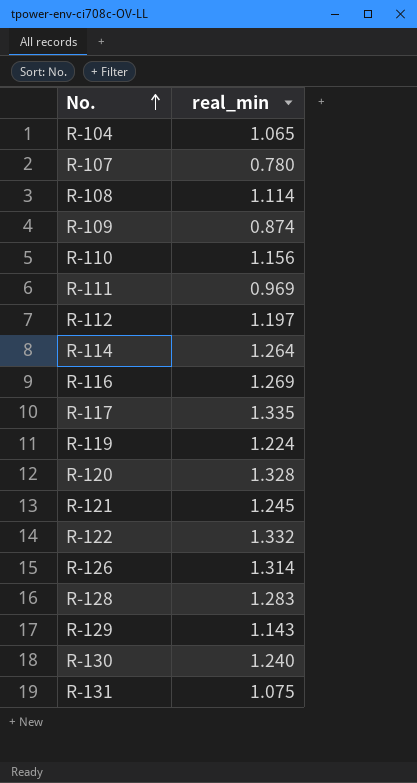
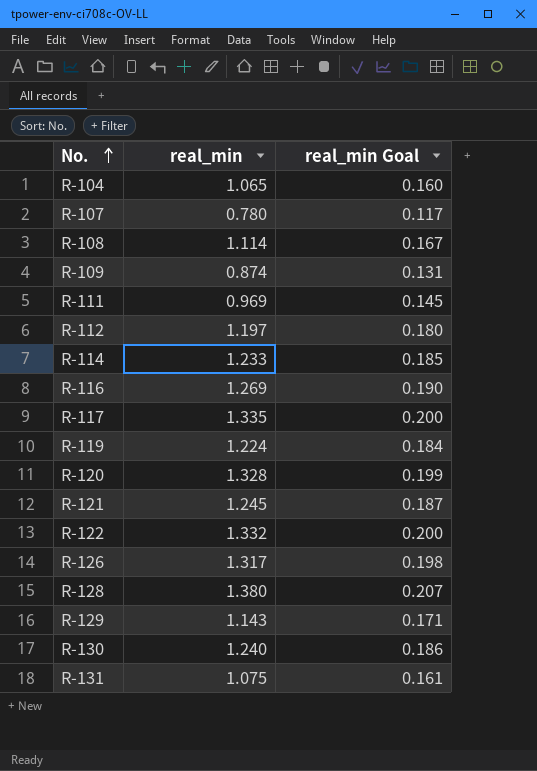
column real_min Goal | formula: none -> [real_min] * 0.15
row R-110: 1.156 -> none
R-114 | real_min: 1.264 -> 1.233
R-126 | real_min: 1.314 -> 1.317
R-128 | real_min: 1.283 -> 1.380

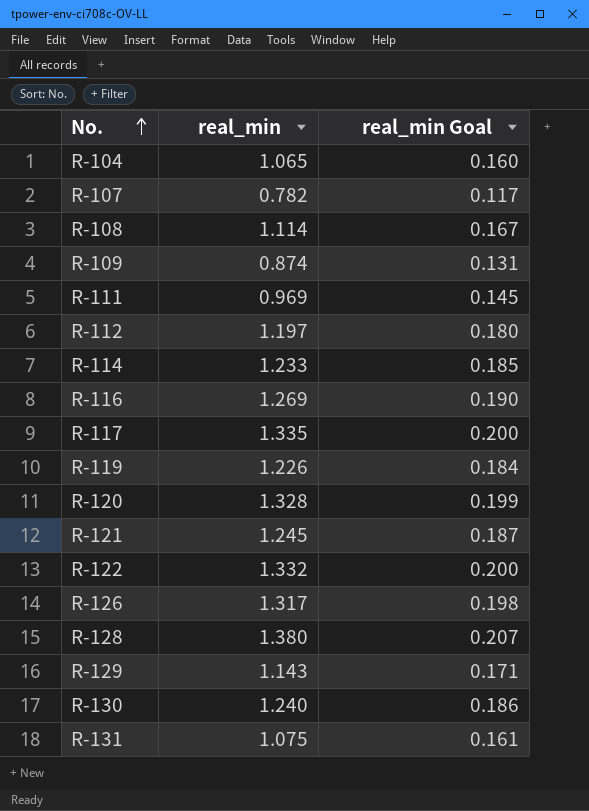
R-107 | real_min: 0.780 -> 0.782
R-119 | real_min: 1.224 -> 1.226

